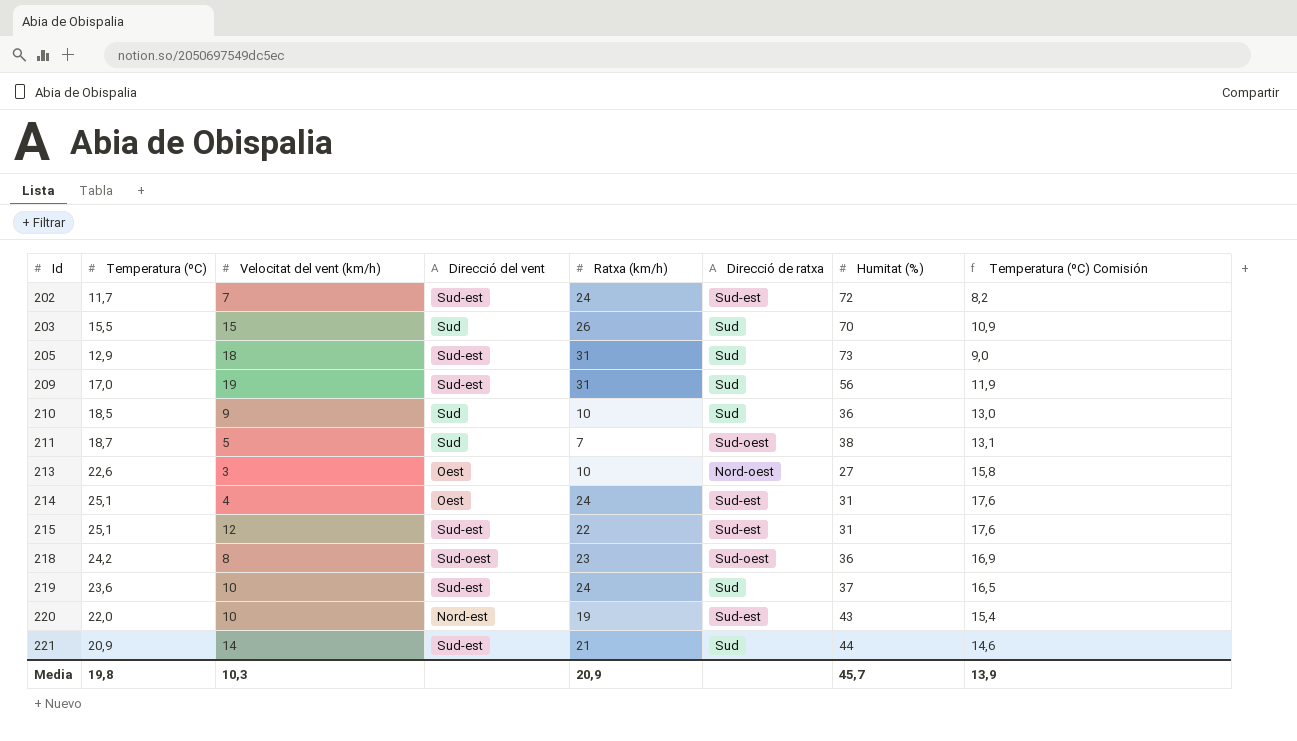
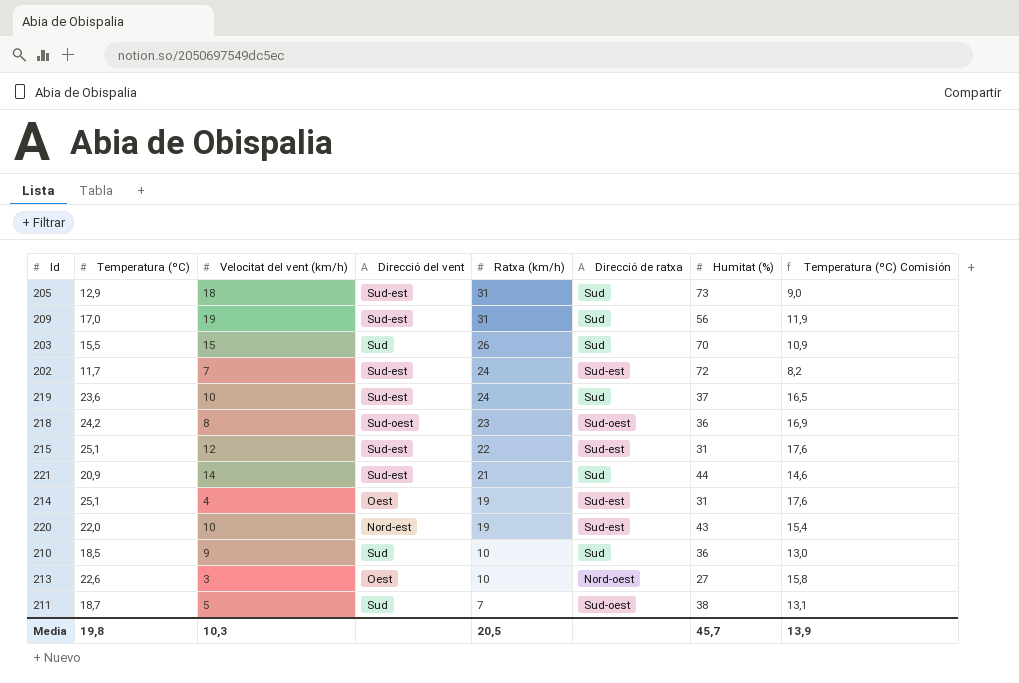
row order: Id ascending -> Ratxa (km/h) descending
214 | Ratxa (km/h): 24 -> 19
Media | Ratxa (km/h): 20,9 -> 20,5

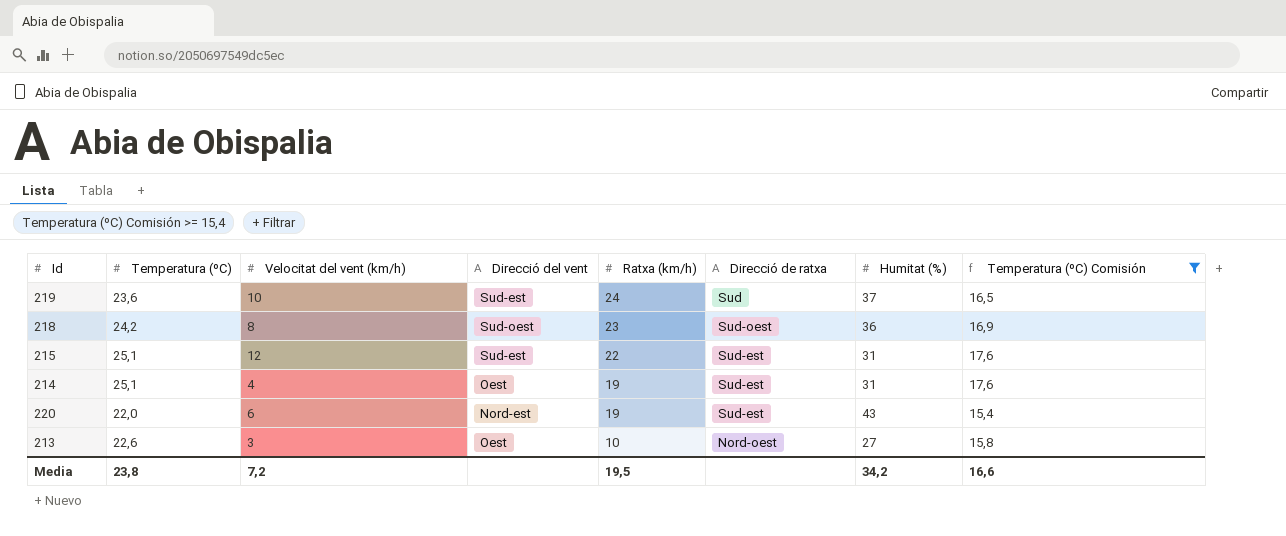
filter: none -> Temperatura (ºC) Comisión >= 15,4
220 | Velocitat del vent (km/h): 10 -> 6
Media | Temperatura (ºC): 19,8 -> 23,8
Media | Velocitat del vent (km/h): 10,3 -> 7,2
Media | Ratxa (km/h): 20,5 -> 19,5
Media | Humitat (%): 45,7 -> 34,2
Media | Temperatura (ºC) Comisión: 13,9 -> 16,6

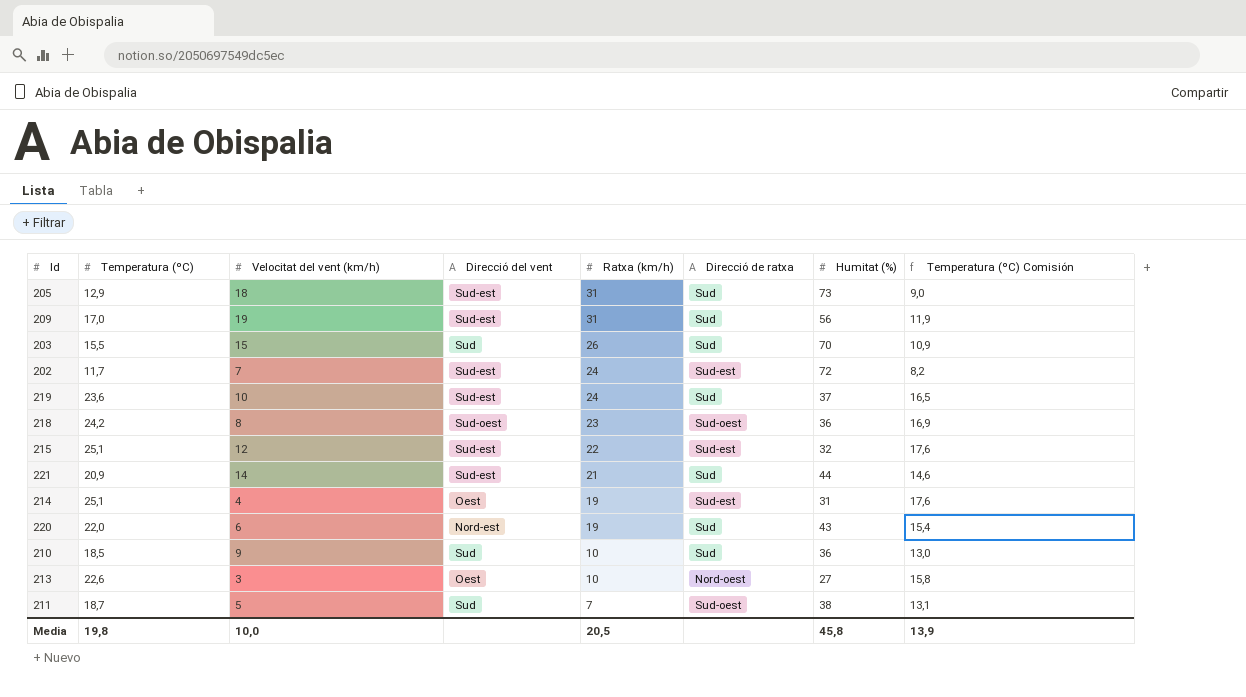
filter: Temperatura (ºC) Comisión >= 15,4 -> none
215 | Humitat (%): 31 -> 32
220 | Direcció de ratxa: Sud-est -> Sud
Media | Temperatura (ºC): 23,8 -> 19,8
Media | Velocitat del vent (km/h): 7,2 -> 10,0
Media | Ratxa (km/h): 19,5 -> 20,5
Media | Humitat (%): 34,2 -> 45,8
Media | Temperatura (ºC) Comisión: 16,6 -> 13,9

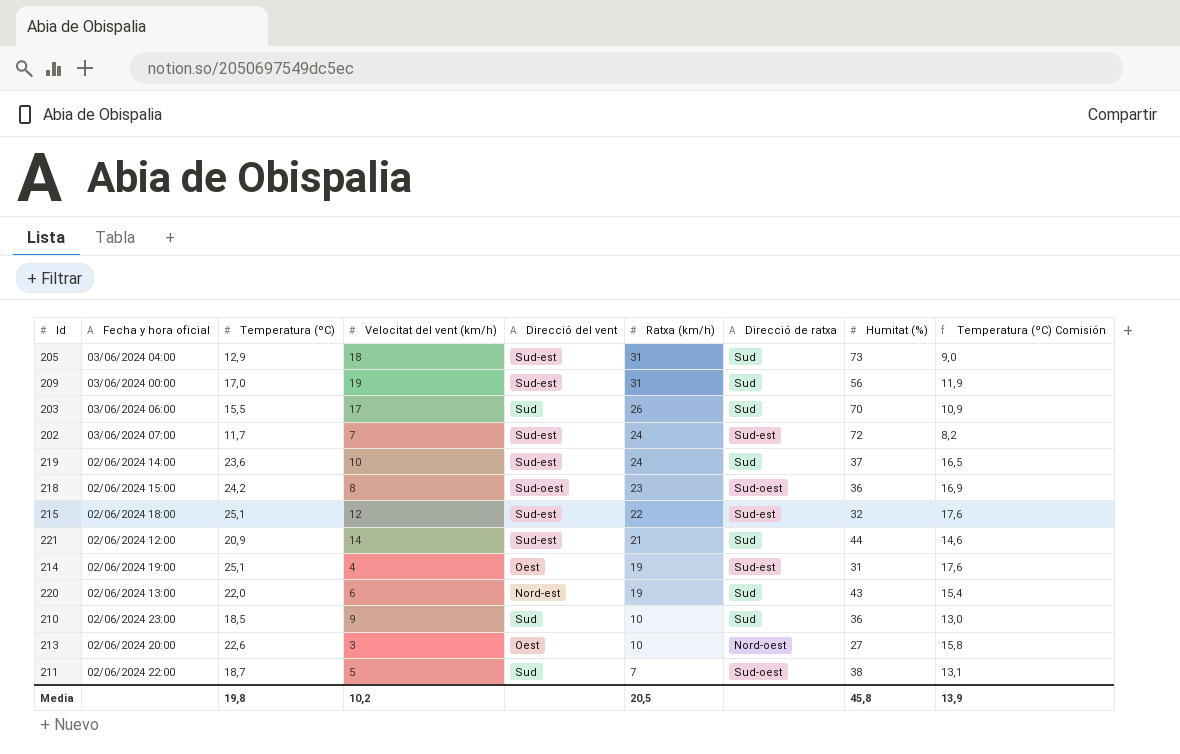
column Fecha y hora oficial | position: none -> 2
203 | Velocitat del vent (km/h): 15 -> 17
Media | Velocitat del vent (km/h): 10,0 -> 10,2

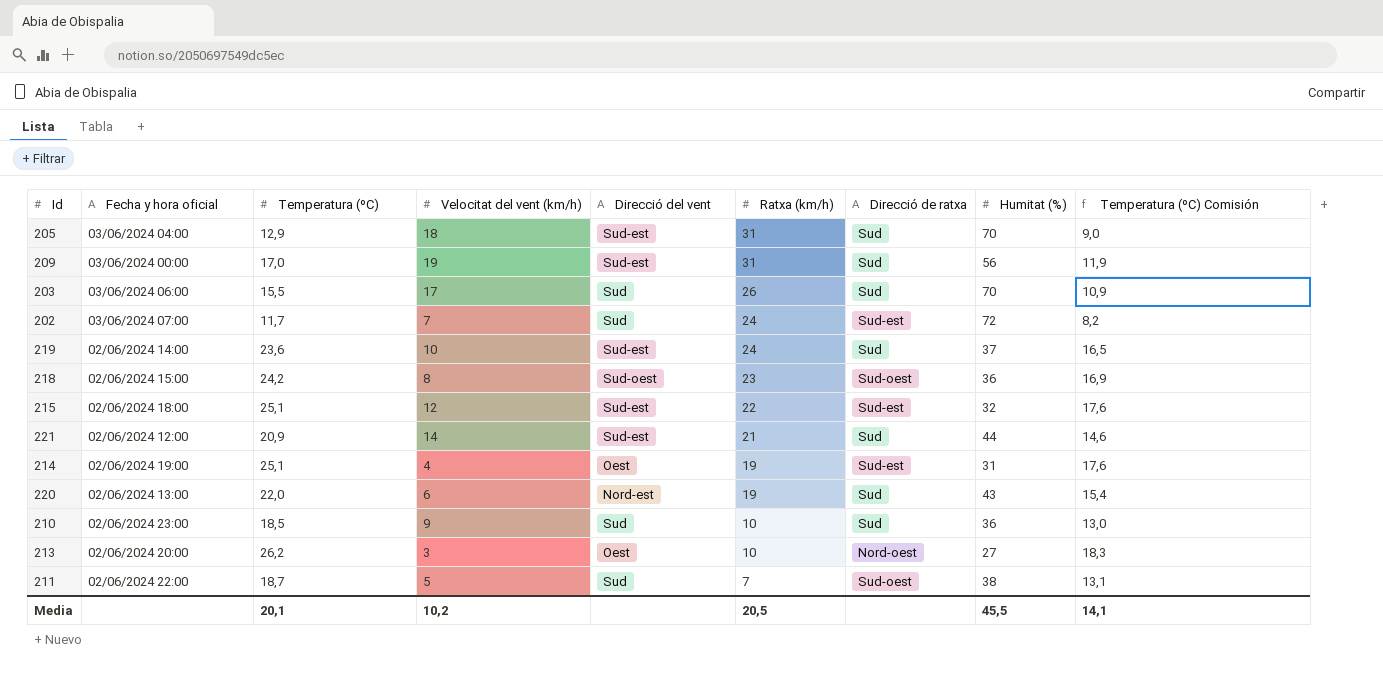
205 | Humitat (%): 73 -> 70
202 | Direcció del vent: Sud-est -> Sud
213 | Temperatura (ºC): 22,6 -> 26,2
213 | Temperatura (ºC) Comisión: 15,8 -> 18,3
Media | Temperatura (ºC): 19,8 -> 20,1
Media | Humitat (%): 45,8 -> 45,5
Media | Temperatura (ºC) Comisión: 13,9 -> 14,1

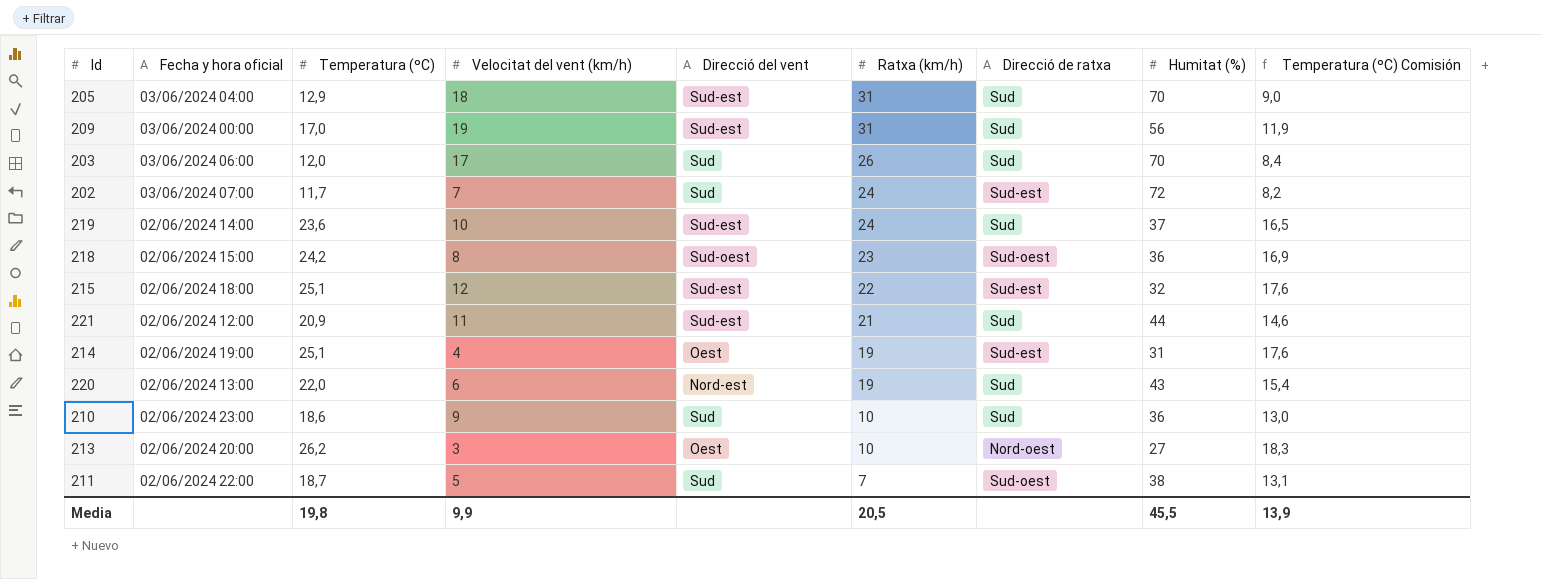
203 | Temperatura (ºC): 15,5 -> 12,0
203 | Temperatura (ºC) Comisión: 10,9 -> 8,4
221 | Velocitat del vent (km/h): 14 -> 11
210 | Temperatura (ºC): 18,5 -> 18,6
Media | Temperatura (ºC): 20,1 -> 19,8
Media | Velocitat del vent (km/h): 10,2 -> 9,9
Media | Temperatura (ºC) Comisión: 14,1 -> 13,9

